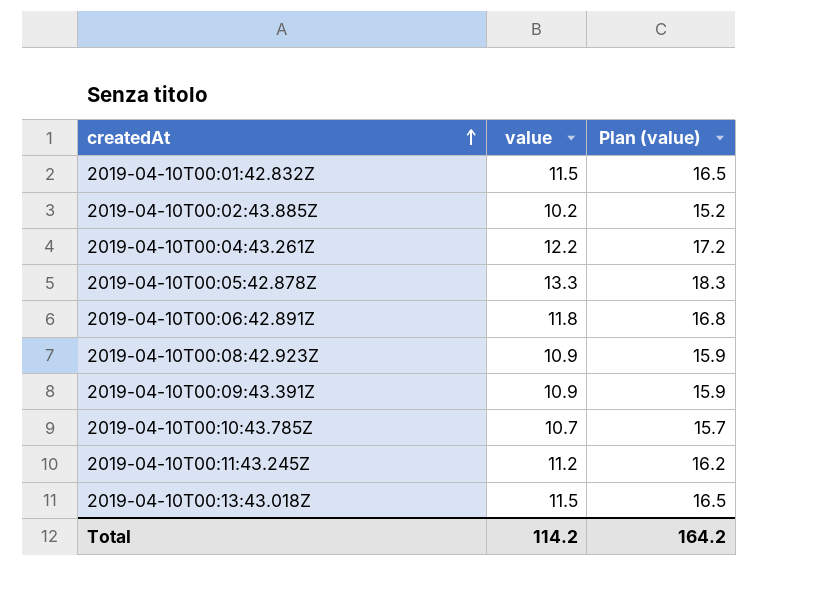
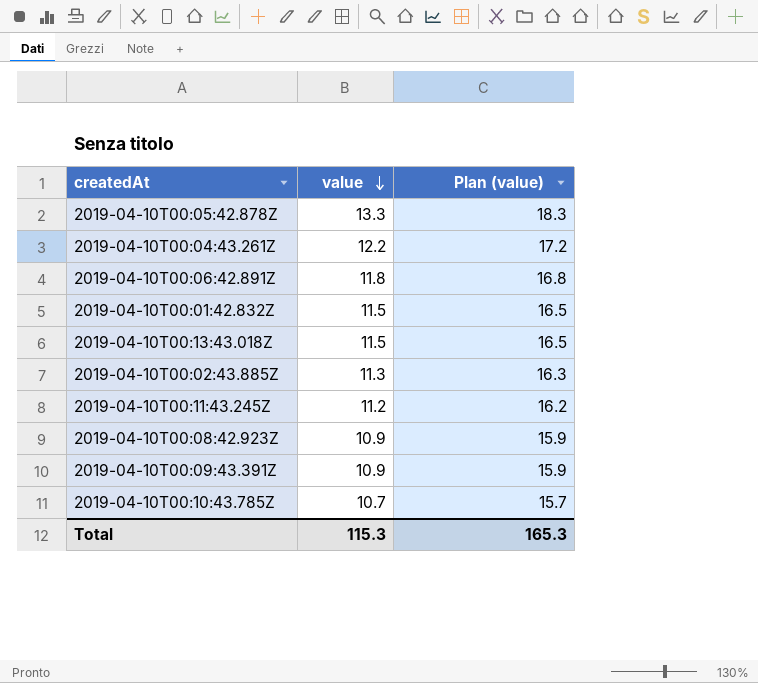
row order: createdAt ascending -> value descending
2019-04-10T00:02:43.885Z | value: 10.2 -> 11.3
2019-04-10T00:02:43.885Z | Plan (value): 15.2 -> 16.3
Total | value: 114.2 -> 115.3
Total | Plan (value): 164.2 -> 165.3

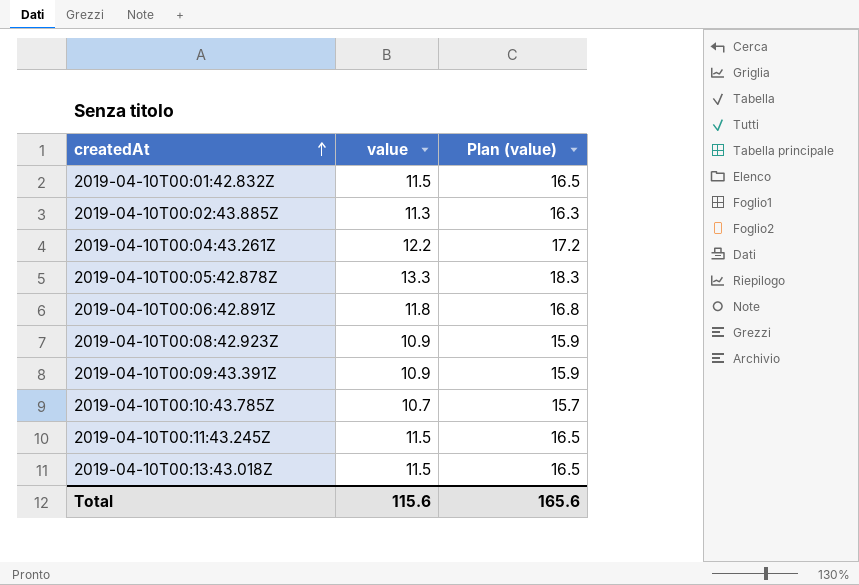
row order: value descending -> createdAt ascending
2019-04-10T00:11:43.245Z | value: 11.2 -> 11.5
2019-04-10T00:11:43.245Z | Plan (value): 16.2 -> 16.5
Total | value: 115.3 -> 115.6
Total | Plan (value): 165.3 -> 165.6

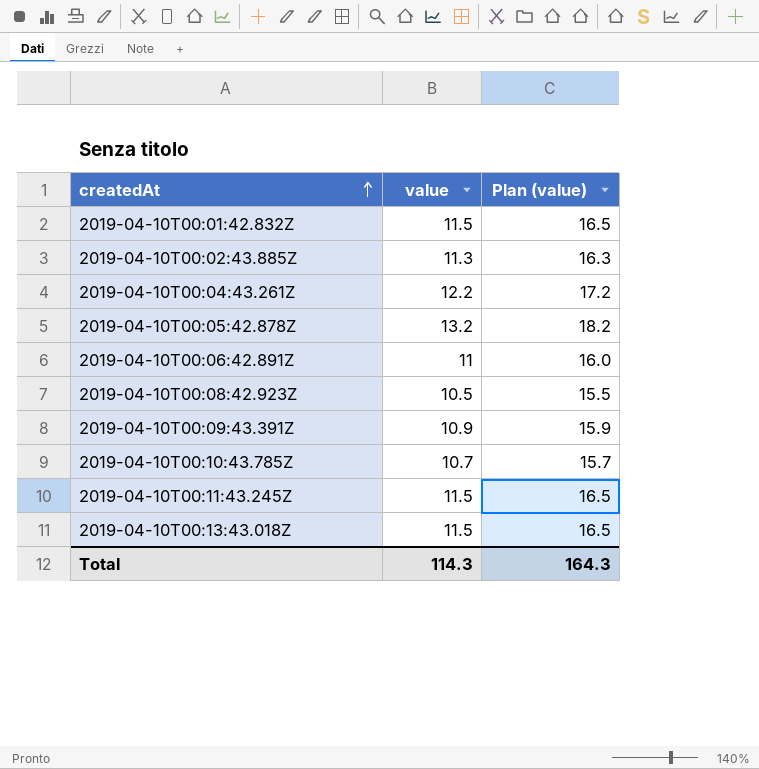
2019-04-10T00:05:42.878Z | value: 13.3 -> 13.2
2019-04-10T00:05:42.878Z | Plan (value): 18.3 -> 18.2
2019-04-10T00:06:42.891Z | value: 11.8 -> 11
2019-04-10T00:06:42.891Z | Plan (value): 16.8 -> 16.0
2019-04-10T00:08:42.923Z | value: 10.9 -> 10.5
2019-04-10T00:08:42.923Z | Plan (value): 15.9 -> 15.5
Total | value: 115.6 -> 114.3
Total | Plan (value): 165.6 -> 164.3

